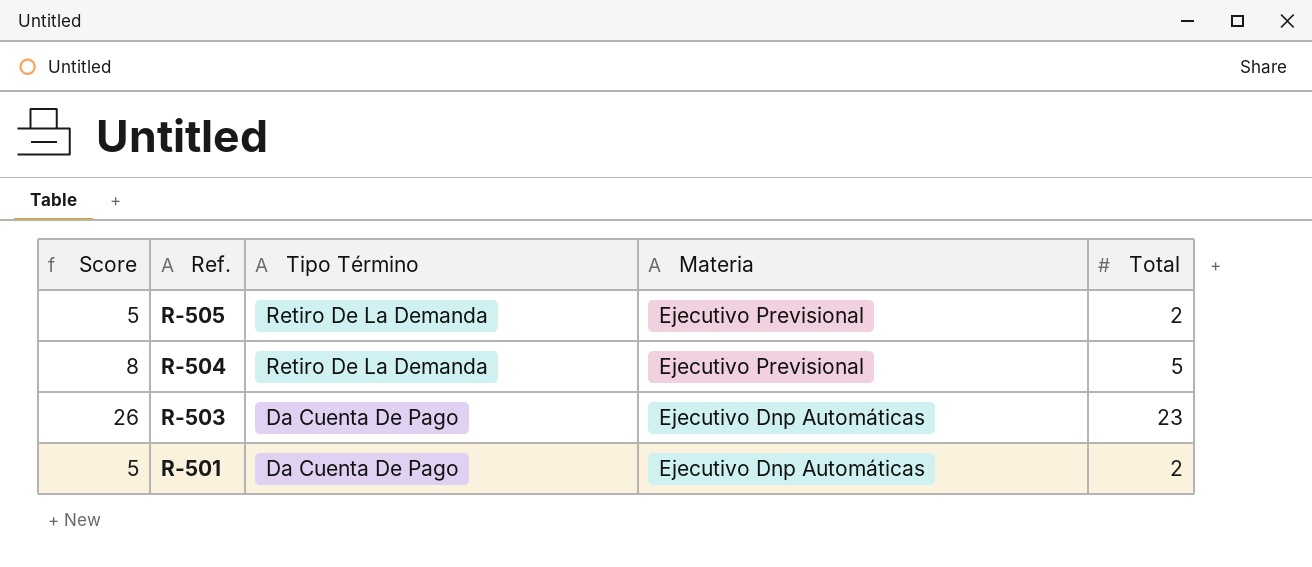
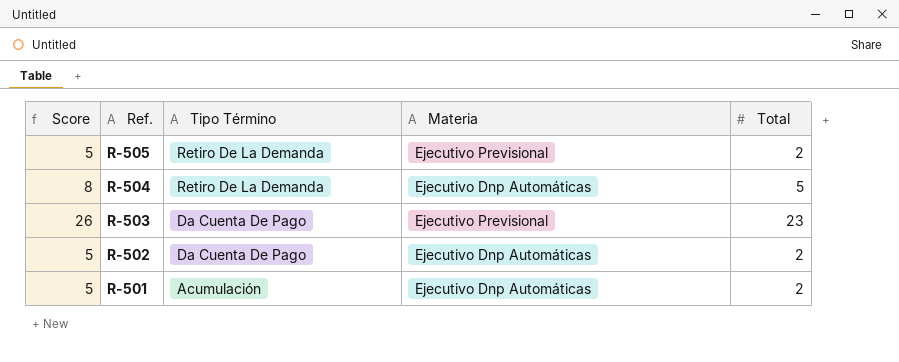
R-504 | Materia: Ejecutivo Previsional -> Ejecutivo Dnp Automáticas
R-503 | Materia: Ejecutivo Dnp Automáticas -> Ejecutivo Previsional
row R-502: none -> 5 | Da Cuenta De Pago | Ejecutivo Dnp Automáticas | 2
R-501 | Tipo Término: Da Cuenta De Pago -> Acumulación

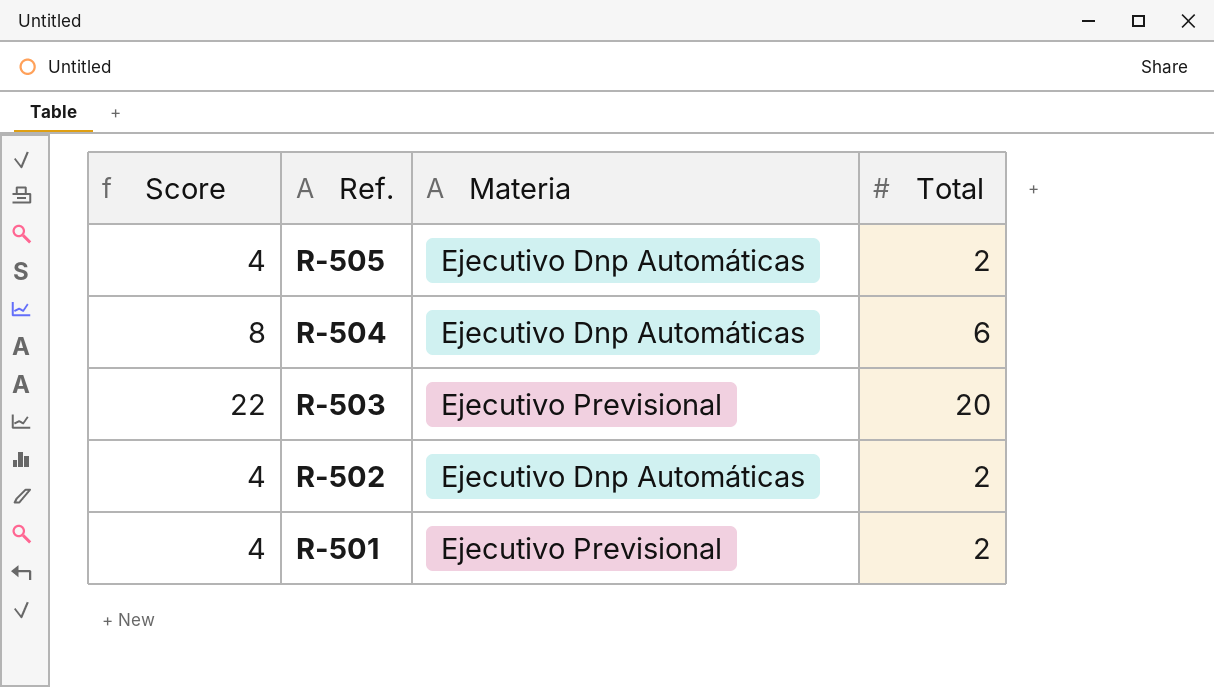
column Tipo Término | position: 3 -> none
column Score | formula: [Total] + 3 -> [Total] + 2
R-505 | Materia: Ejecutivo Previsional -> Ejecutivo Dnp Automáticas
R-504 | Total: 5 -> 6
R-503 | Total: 23 -> 20
R-501 | Materia: Ejecutivo Dnp Automáticas -> Ejecutivo Previsional

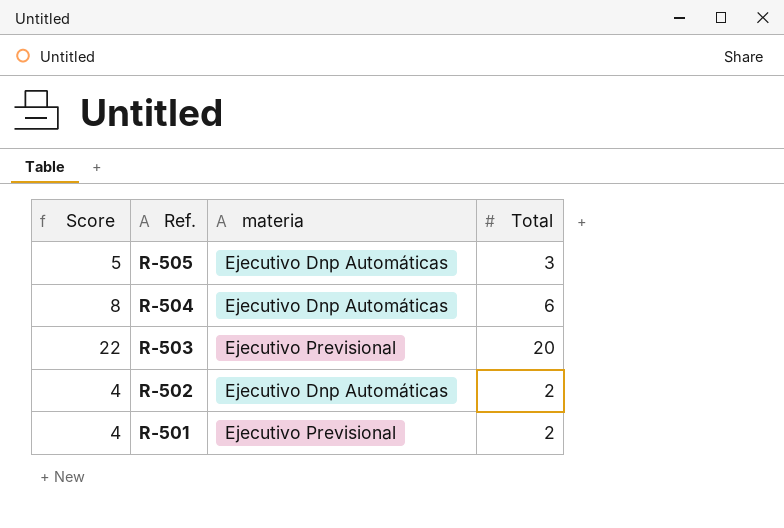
column name: Materia -> materia
R-505 | Score: 4 -> 5
R-505 | Total: 2 -> 3

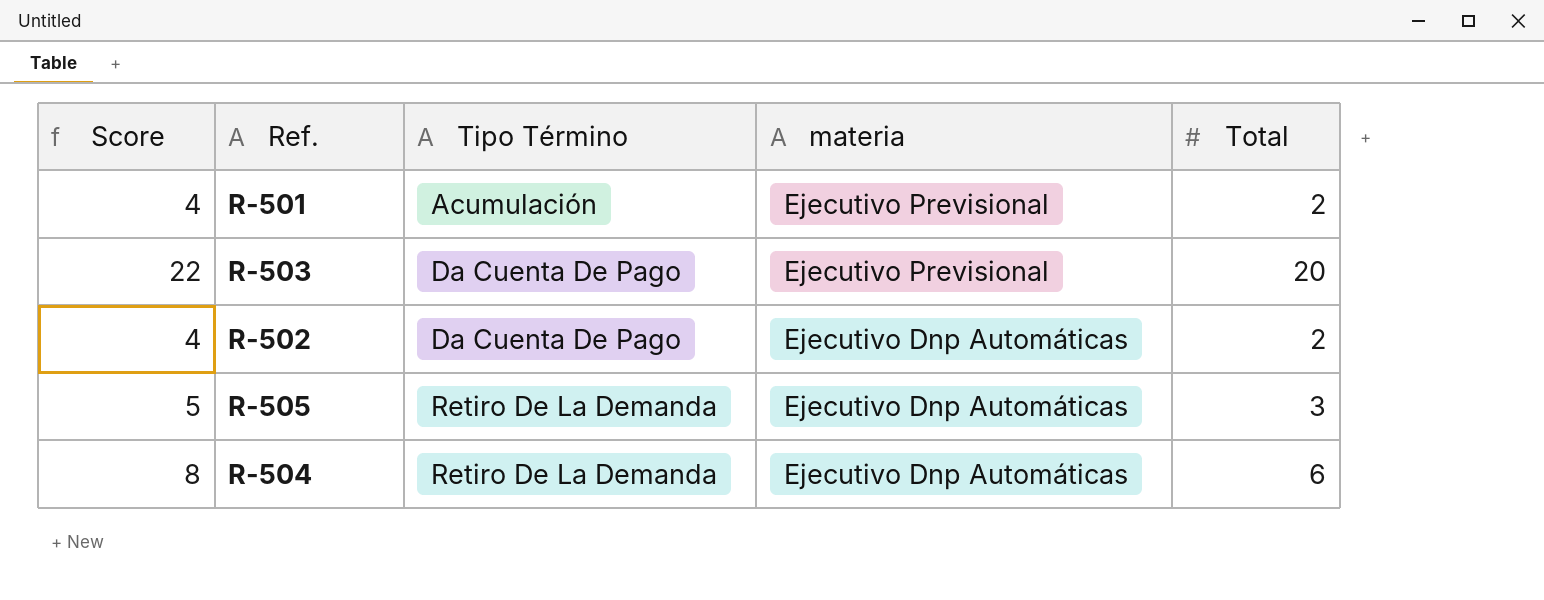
row order: Ref. descending -> Tipo Término ascending
column Tipo Término | position: none -> 3

